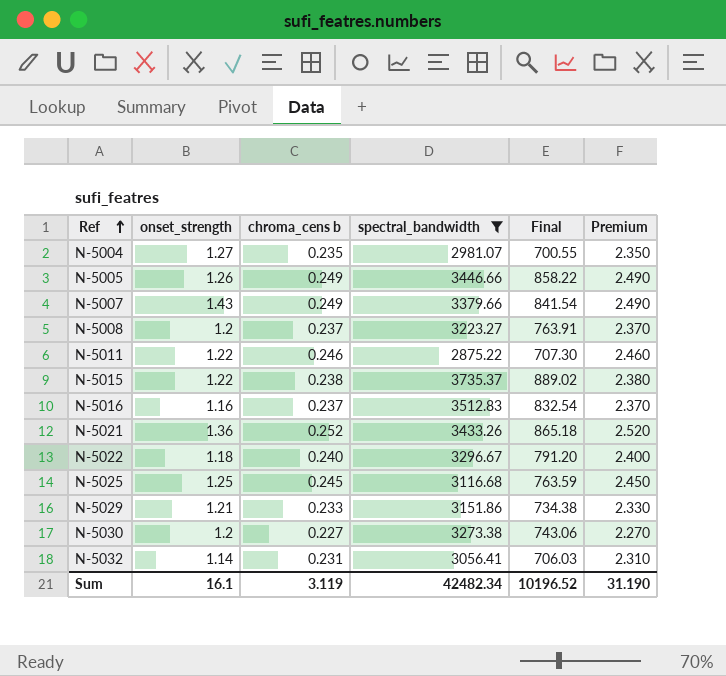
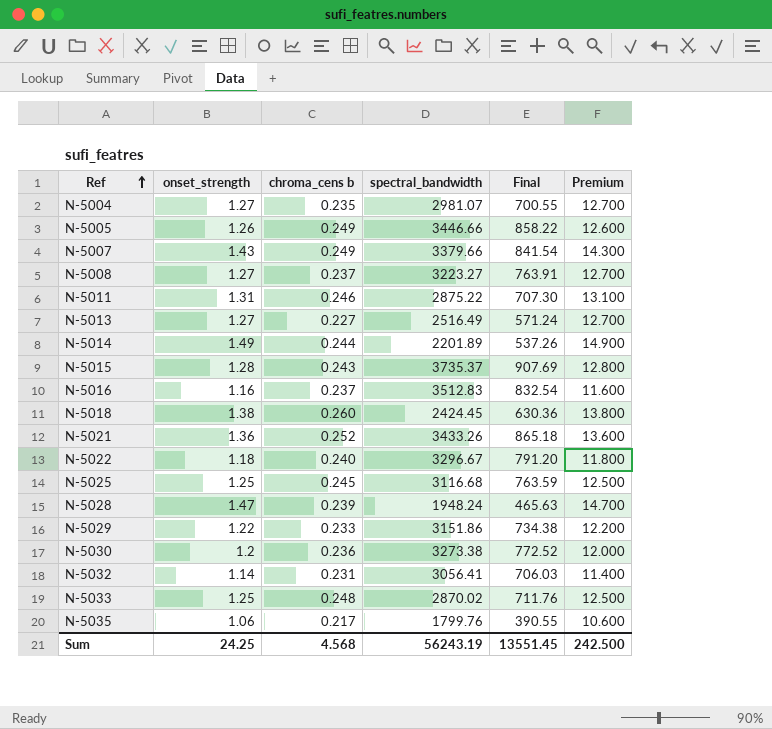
filter: spectral_bandwidth >= 2875.22 -> none
column Premium | formula: [chroma_cens b] * 10 -> [onset_strength] * 10
N-5008 | onset_strength: 1.2 -> 1.27
N-5011 | onset_strength: 1.22 -> 1.31
N-5015 | onset_strength: 1.22 -> 1.28
N-5015 | chroma_cens b: 0.238 -> 0.243
N-5015 | Final: 889.02 -> 907.69
N-5029 | onset_strength: 1.21 -> 1.22
N-5030 | chroma_cens b: 0.227 -> 0.236
N-5030 | Final: 743.06 -> 772.52
Sum | onset_strength: 16.1 -> 24.25
Sum | chroma_cens b: 3.119 -> 4.568
Sum | spectral_bandwidth: 42482.34 -> 56243.19
Sum | Final: 10196.52 -> 13551.45
Sum | Premium: 31.190 -> 242.500

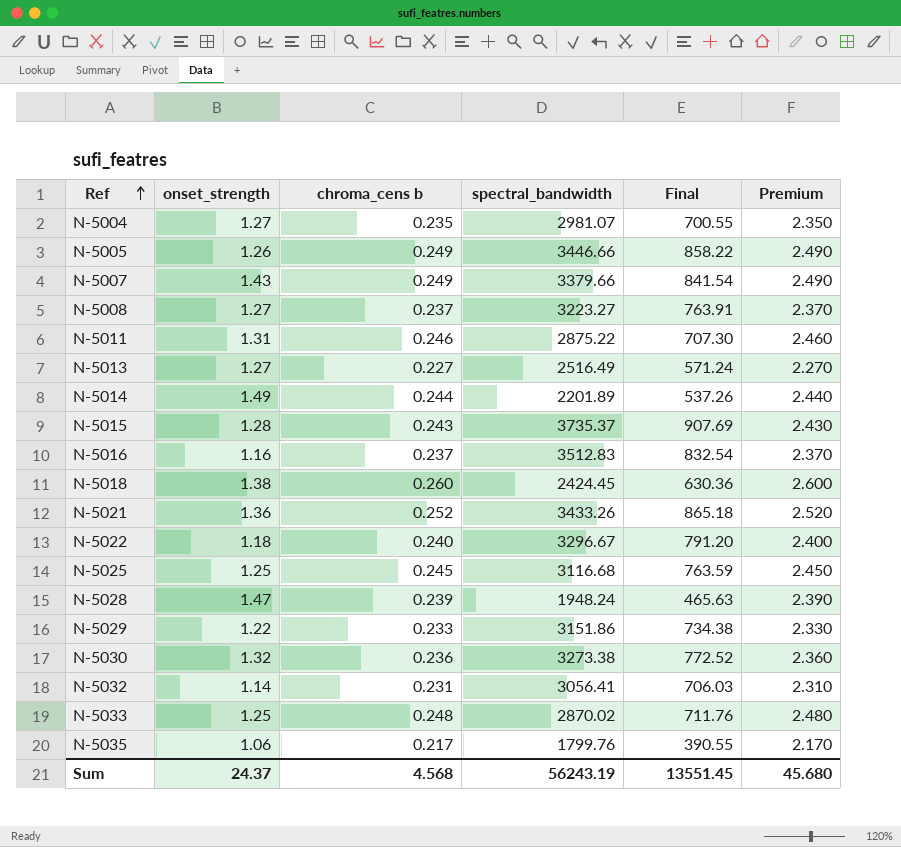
column Premium | formula: [onset_strength] * 10 -> [chroma_cens b] * 10
N-5030 | onset_strength: 1.2 -> 1.32
Sum | onset_strength: 24.25 -> 24.37
Sum | Premium: 242.500 -> 45.680

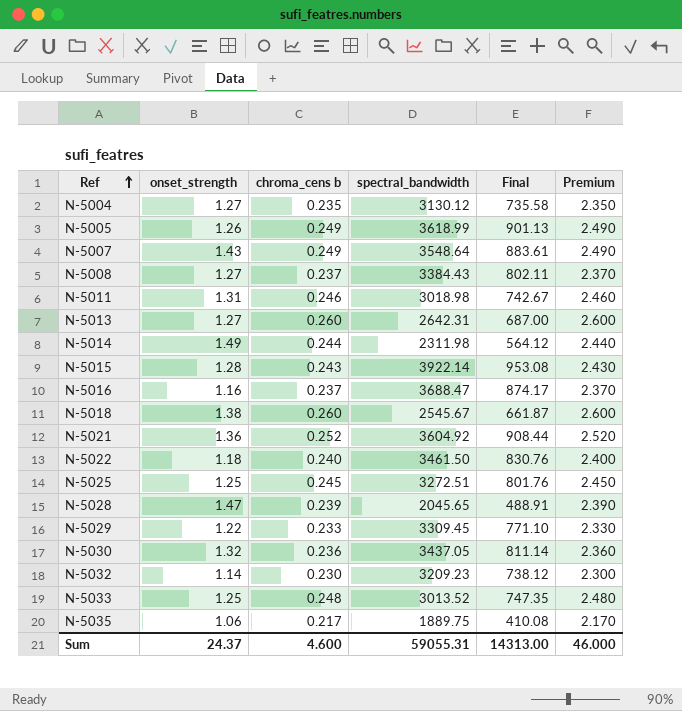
N-5004 | spectral_bandwidth: 2981.07 -> 3130.12
N-5004 | Final: 700.55 -> 735.58
N-5005 | spectral_bandwidth: 3446.66 -> 3618.99
N-5005 | Final: 858.22 -> 901.13
N-5007 | spectral_bandwidth: 3379.66 -> 3548.64
N-5007 | Final: 841.54 -> 883.61
N-5008 | spectral_bandwidth: 3223.27 -> 3384.43
N-5008 | Final: 763.91 -> 802.11
N-5011 | spectral_bandwidth: 2875.22 -> 3018.98
N-5011 | Final: 707.30 -> 742.67
N-5013 | chroma_cens b: 0.227 -> 0.260
N-5013 | spectral_bandwidth: 2516.49 -> 2642.31
N-5013 | Final: 571.24 -> 687.00
N-5013 | Premium: 2.270 -> 2.600
N-5014 | spectral_bandwidth: 2201.89 -> 2311.98
N-5014 | Final: 537.26 -> 564.12
N-5015 | spectral_bandwidth: 3735.37 -> 3922.14
N-5015 | Final: 907.69 -> 953.08
N-5016 | spectral_bandwidth: 3512.83 -> 3688.47
N-5016 | Final: 832.54 -> 874.17
N-5018 | spectral_bandwidth: 2424.45 -> 2545.67
N-5018 | Final: 630.36 -> 661.87
N-5021 | spectral_bandwidth: 3433.26 -> 3604.92
N-5021 | Final: 865.18 -> 908.44
N-5022 | spectral_bandwidth: 3296.67 -> 3461.50
N-5022 | Final: 791.20 -> 830.76
N-5025 | spectral_bandwidth: 3116.68 -> 3272.51
N-5025 | Final: 763.59 -> 801.76
N-5028 | spectral_bandwidth: 1948.24 -> 2045.65
N-5028 | Final: 465.63 -> 488.91
N-5029 | spectral_bandwidth: 3151.86 -> 3309.45
N-5029 | Final: 734.38 -> 771.10
N-5030 | spectral_bandwidth: 3273.38 -> 3437.05
N-5030 | Final: 772.52 -> 811.14
N-5032 | chroma_cens b: 0.231 -> 0.230
N-5032 | spectral_bandwidth: 3056.41 -> 3209.23
N-5032 | Final: 706.03 -> 738.12
N-5032 | Premium: 2.310 -> 2.300
N-5033 | spectral_bandwidth: 2870.02 -> 3013.52
N-5033 | Final: 711.76 -> 747.35
N-5035 | spectral_bandwidth: 1799.76 -> 1889.75
N-5035 | Final: 390.55 -> 410.08
Sum | chroma_cens b: 4.568 -> 4.600
Sum | spectral_bandwidth: 56243.19 -> 59055.31
Sum | Final: 13551.45 -> 14313.00
Sum | Premium: 45.680 -> 46.000

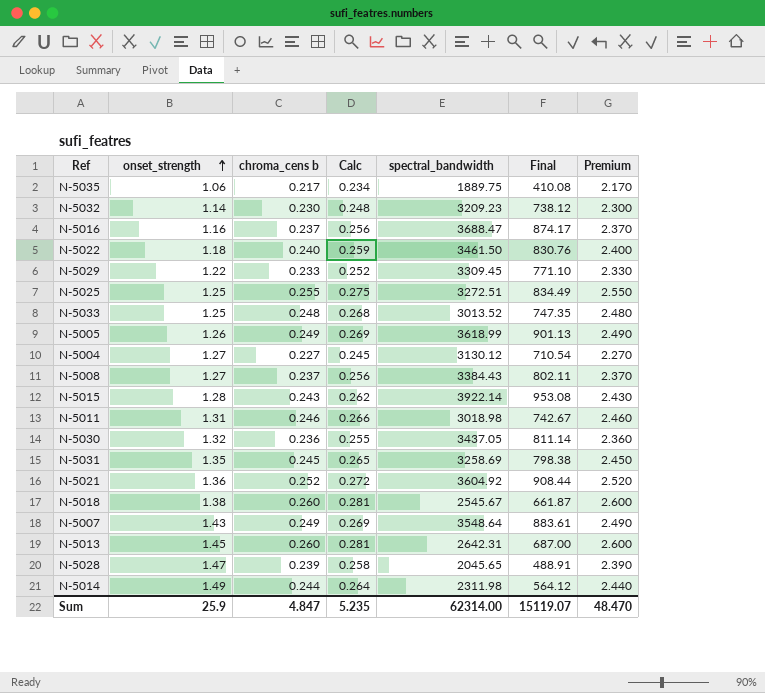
row order: Ref ascending -> onset_strength ascending
column Calc | formula: none -> [chroma_cens b] * 1.08
N-5025 | chroma_cens b: 0.245 -> 0.255
N-5025 | Final: 801.76 -> 834.49
N-5025 | Premium: 2.450 -> 2.550
N-5004 | chroma_cens b: 0.235 -> 0.227
N-5004 | Final: 735.58 -> 710.54
N-5004 | Premium: 2.350 -> 2.270
row N-5031: none -> 1.35 | 0.245 | 0.265 | 3258.69 | 798.38 | 2.450
N-5013 | onset_strength: 1.27 -> 1.45
Sum | onset_strength: 24.37 -> 25.9
Sum | chroma_cens b: 4.600 -> 4.847
Sum | spectral_bandwidth: 59055.31 -> 62314.00
Sum | Final: 14313.00 -> 15119.07
Sum | Premium: 46.000 -> 48.470

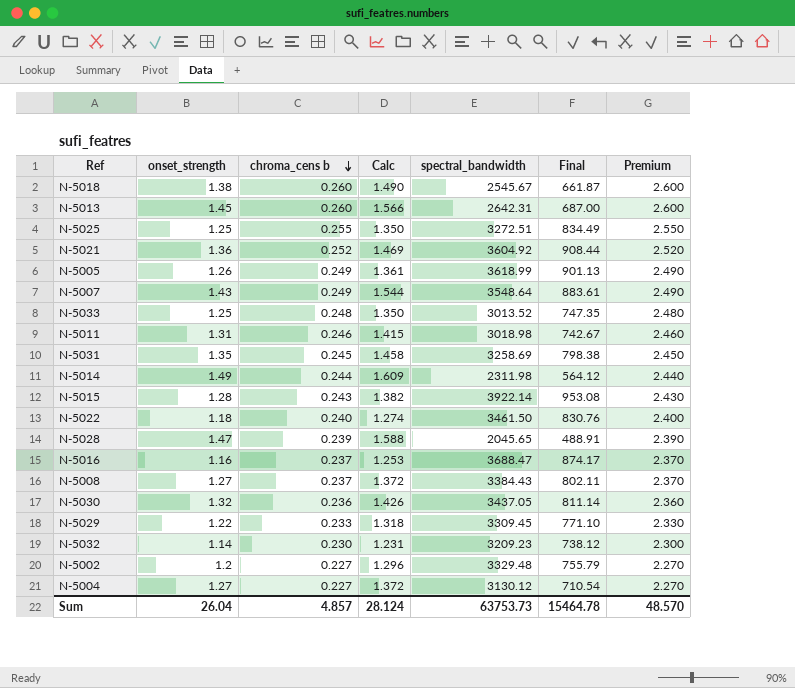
row order: onset_strength ascending -> chroma_cens b descending
column Calc | formula: [chroma_cens b] * 1.08 -> [onset_strength] * 1.08
row N-5035: 1.06 | 0.217 | 0.234 | 1889.75 | 410.08 | 2.170 -> none
row N-5002: none -> 1.2 | 0.227 | 1.296 | 3329.48 | 755.79 | 2.270
Sum | onset_strength: 25.9 -> 26.04
Sum | chroma_cens b: 4.847 -> 4.857
Sum | Calc: 5.235 -> 28.124
Sum | spectral_bandwidth: 62314.00 -> 63753.73
Sum | Final: 15119.07 -> 15464.78
Sum | Premium: 48.470 -> 48.570

